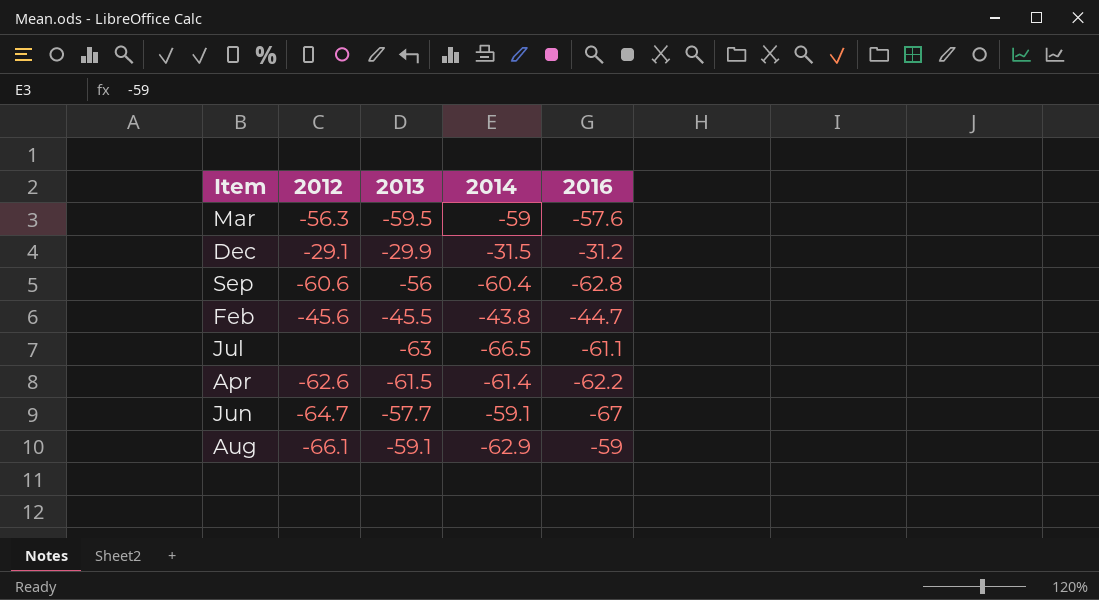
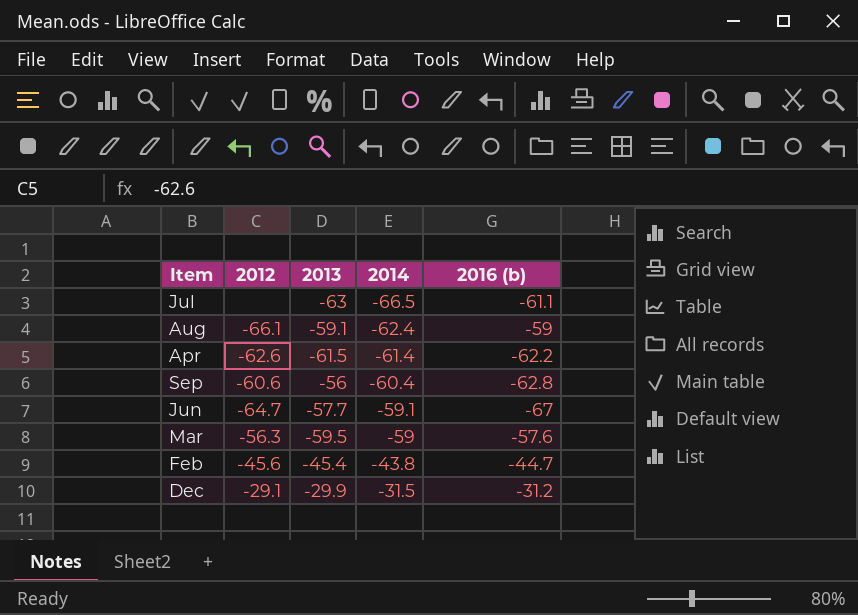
row order: none -> 2014 ascending
column name: 2016 -> 2016 (b)
Aug | 2014: -62.9 -> -62.4
Feb | 2013: -45.5 -> -45.4

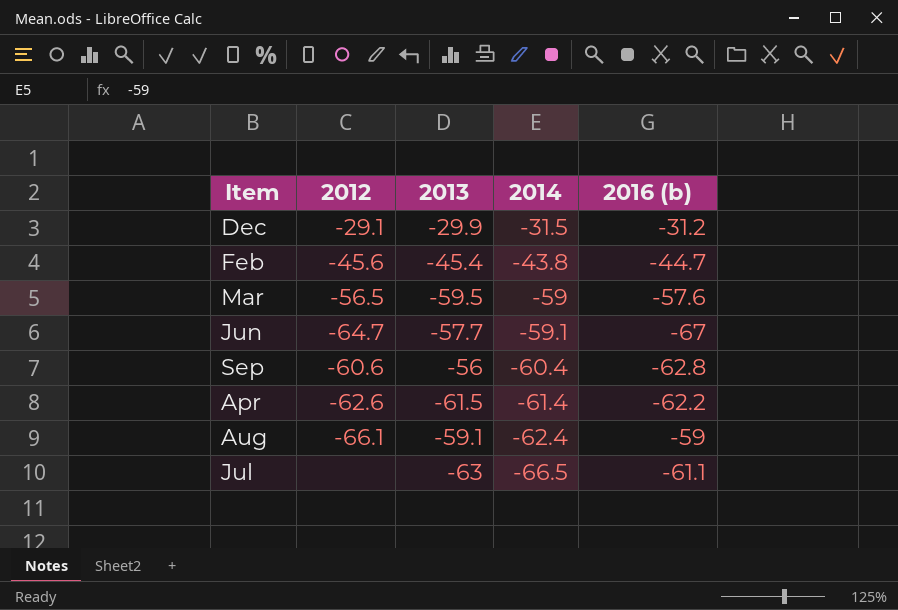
row order: 2014 ascending -> 2014 descending
Mar | 2012: -56.3 -> -56.5

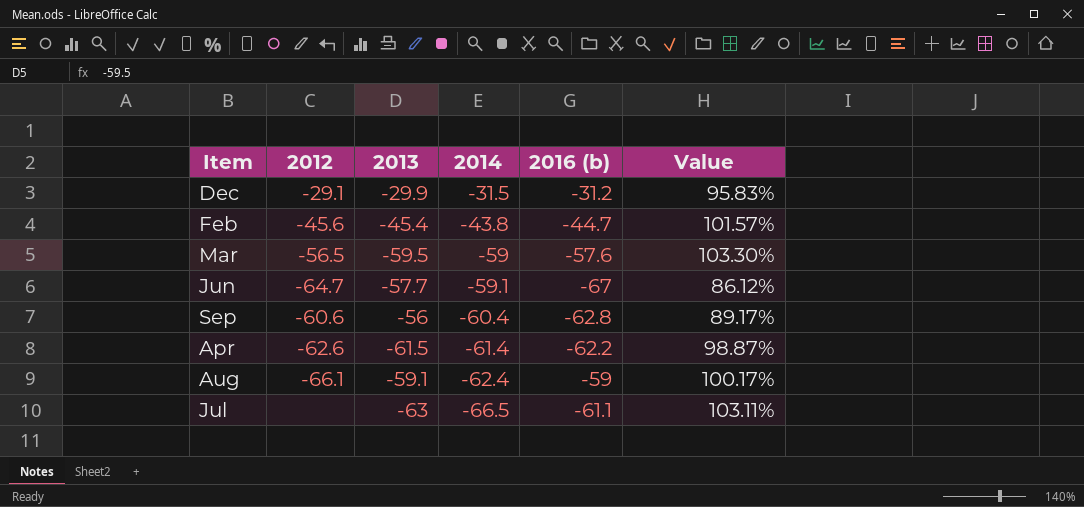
column Value | formula: none -> [2013] / [2016 (b)]

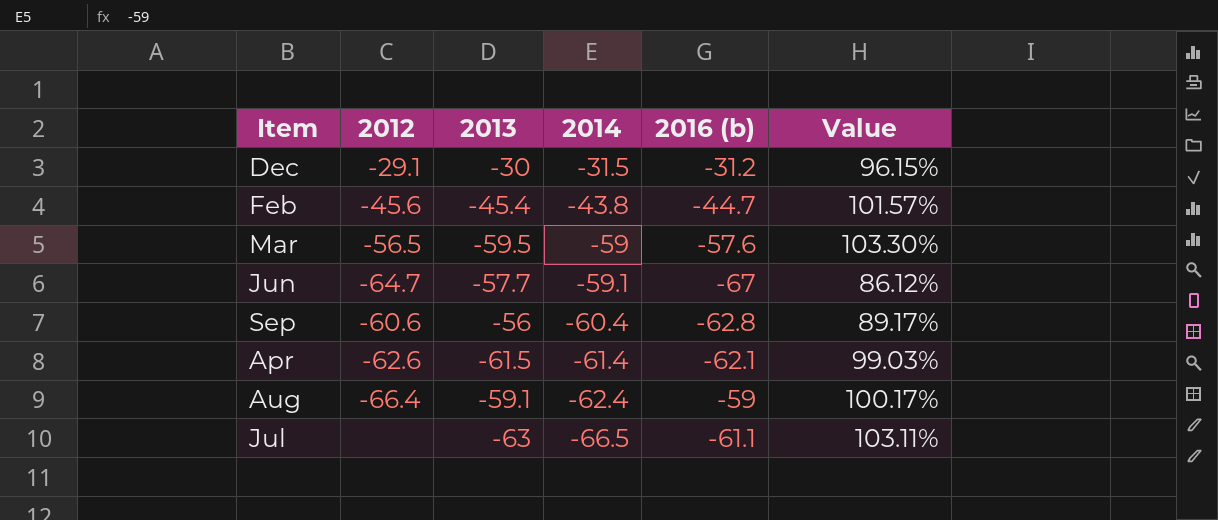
Dec | 2013: -29.9 -> -30
Dec | Value: 95.83% -> 96.15%
Apr | 2016 (b): -62.2 -> -62.1
Apr | Value: 98.87% -> 99.03%
Aug | 2012: -66.1 -> -66.4

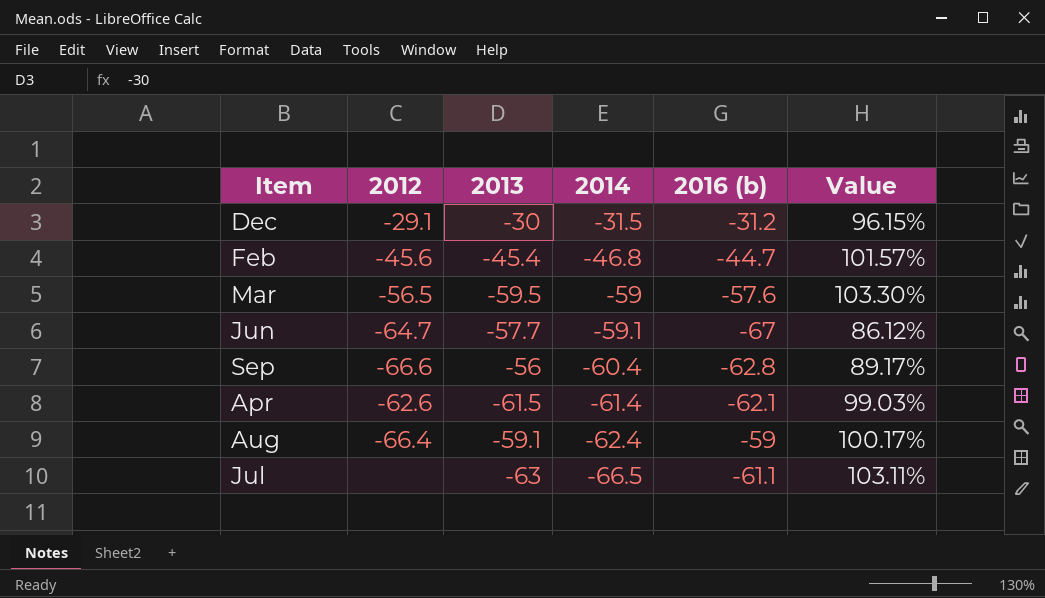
Feb | 2014: -43.8 -> -46.8
Sep | 2012: -60.6 -> -66.6

